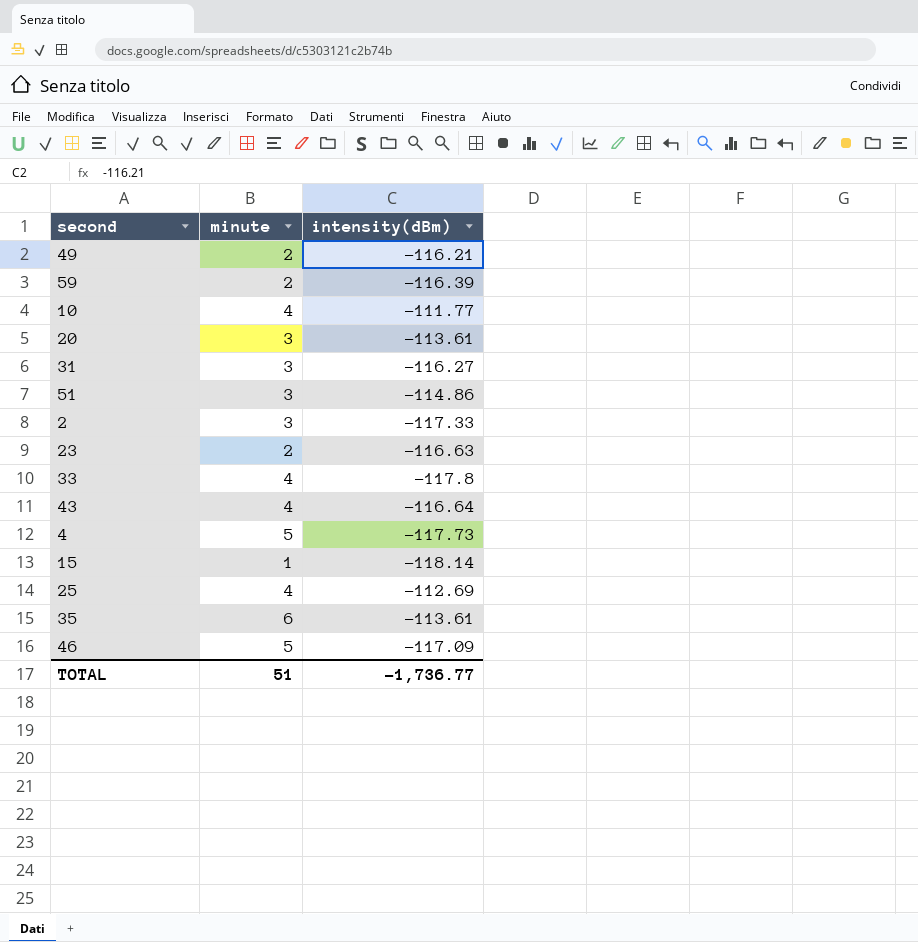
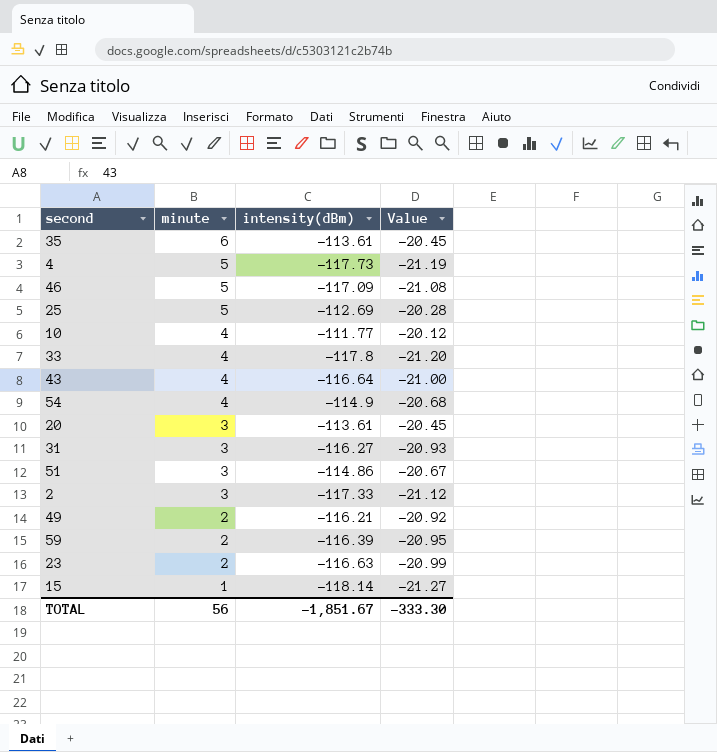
row order: none -> minute descending
column Value | formula: none -> [intensity(dBm)] * 0.18
25 | minute: 4 -> 5
row 54: none -> 4 | -114.9 | -20.68
TOTAL | minute: 51 -> 56
TOTAL | intensity(dBm): -1,736.77 -> -1,851.67

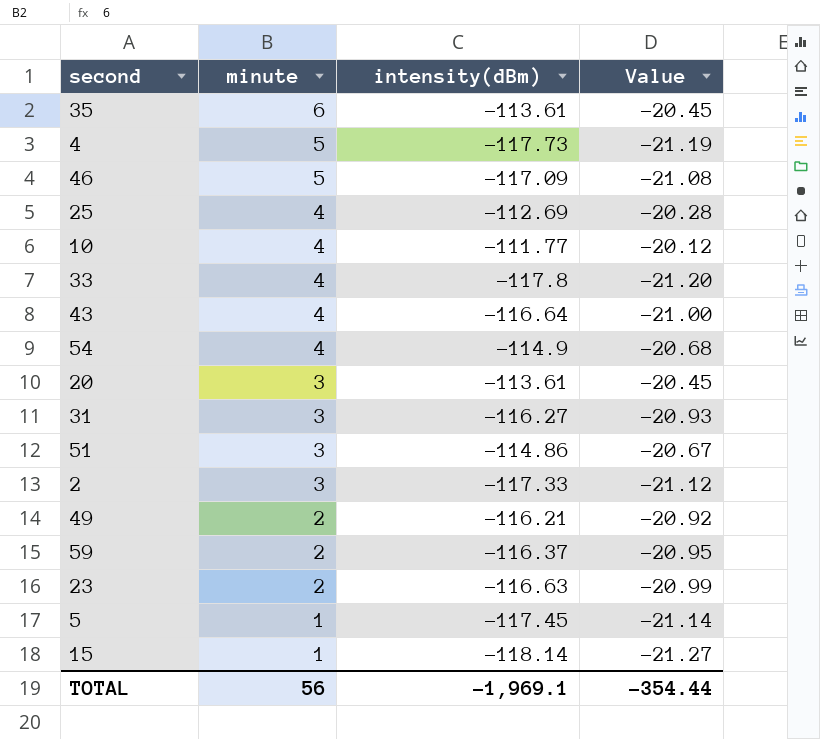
25 | minute: 5 -> 4
59 | intensity(dBm): -116.39 -> -116.37
row 5: none -> 1 | -117.45 | -21.14
TOTAL | intensity(dBm): -1,851.67 -> -1,969.1
TOTAL | Value: -333.30 -> -354.44

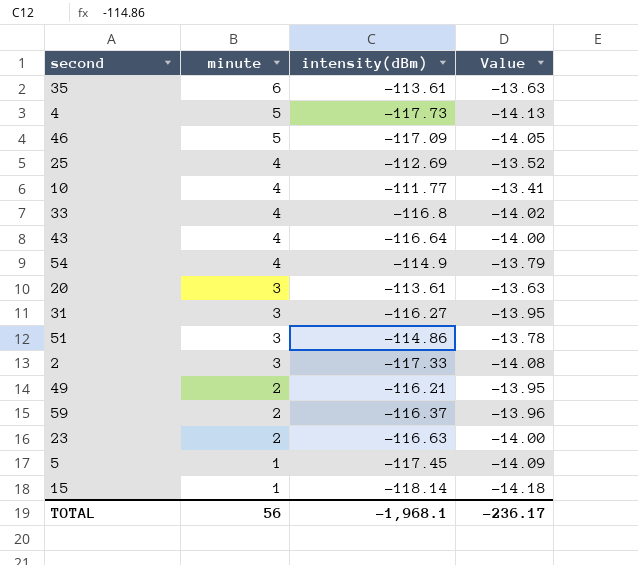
column Value | formula: [intensity(dBm)] * 0.18 -> [intensity(dBm)] * 0.12
33 | intensity(dBm): -117.8 -> -116.8
TOTAL | intensity(dBm): -1,969.1 -> -1,968.1
TOTAL | Value: -354.44 -> -236.17

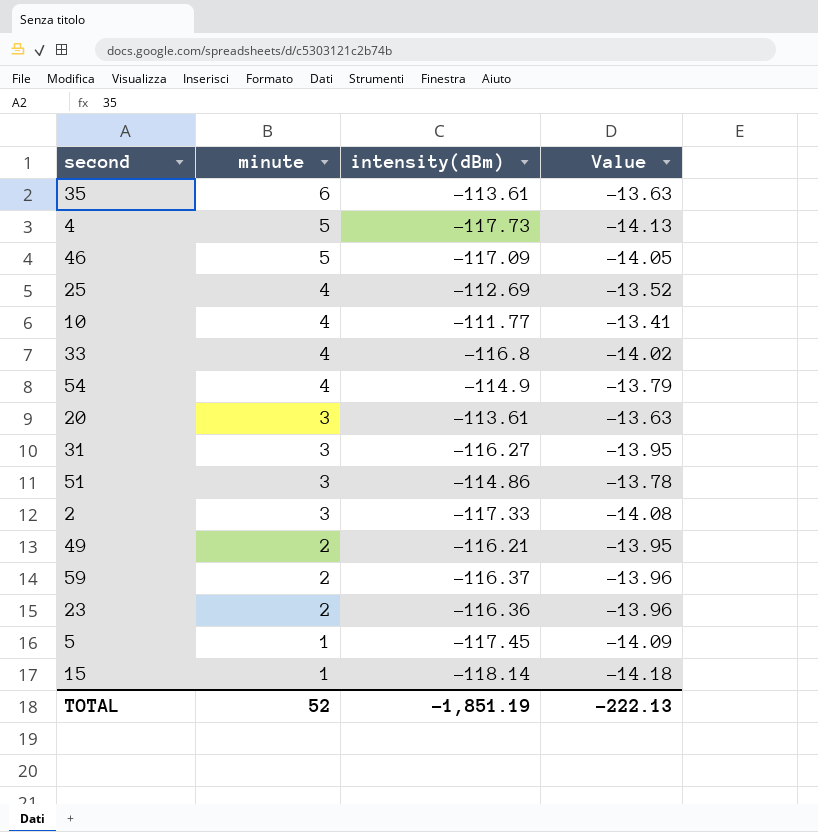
row 43: 4 | -116.64 | -14.00 -> none
23 | intensity(dBm): -116.63 -> -116.36
23 | Value: -14.00 -> -13.96
TOTAL | minute: 56 -> 52
TOTAL | intensity(dBm): -1,968.1 -> -1,851.19
TOTAL | Value: -236.17 -> -222.13

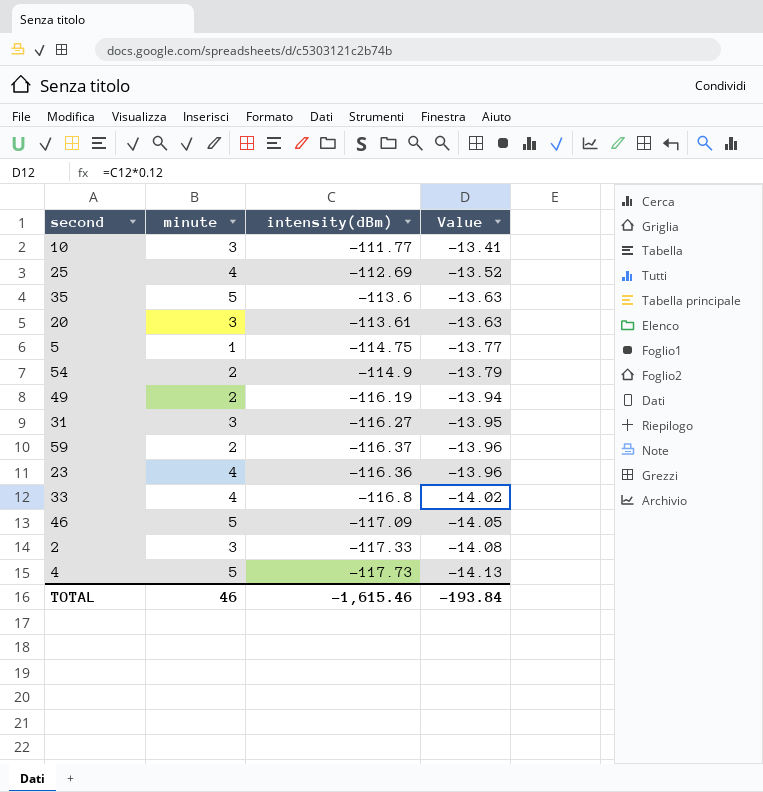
row order: minute descending -> Value descending
row 51: 3 | -114.86 | -13.78 -> none
row 15: 1 | -118.14 | -14.18 -> none
10 | minute: 4 -> 3
35 | minute: 6 -> 5
35 | intensity(dBm): -113.61 -> -113.6
5 | intensity(dBm): -117.45 -> -114.75
5 | Value: -14.09 -> -13.77
54 | minute: 4 -> 2
49 | intensity(dBm): -116.21 -> -116.19
49 | Value: -13.95 -> -13.94
23 | minute: 2 -> 4
TOTAL | minute: 52 -> 46
TOTAL | intensity(dBm): -1,851.19 -> -1,615.46
TOTAL | Value: -222.13 -> -193.84

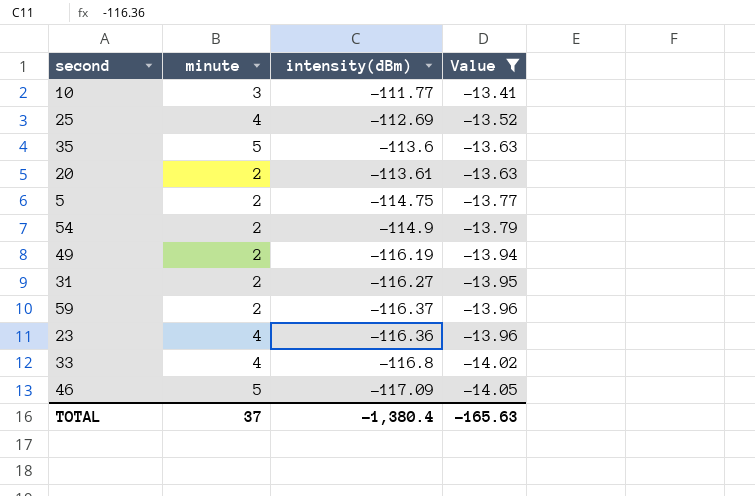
filter: none -> Value >= -14.05
20 | minute: 3 -> 2
5 | minute: 1 -> 2
31 | minute: 3 -> 2
TOTAL | minute: 46 -> 37
TOTAL | intensity(dBm): -1,615.46 -> -1,380.4
TOTAL | Value: -193.84 -> -165.63

